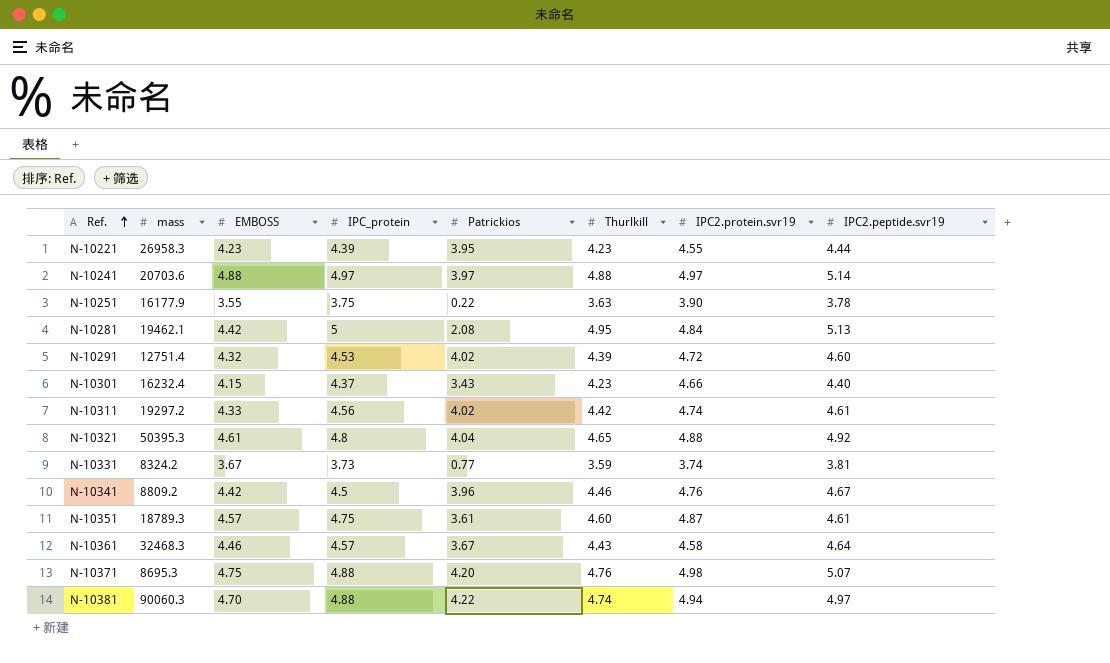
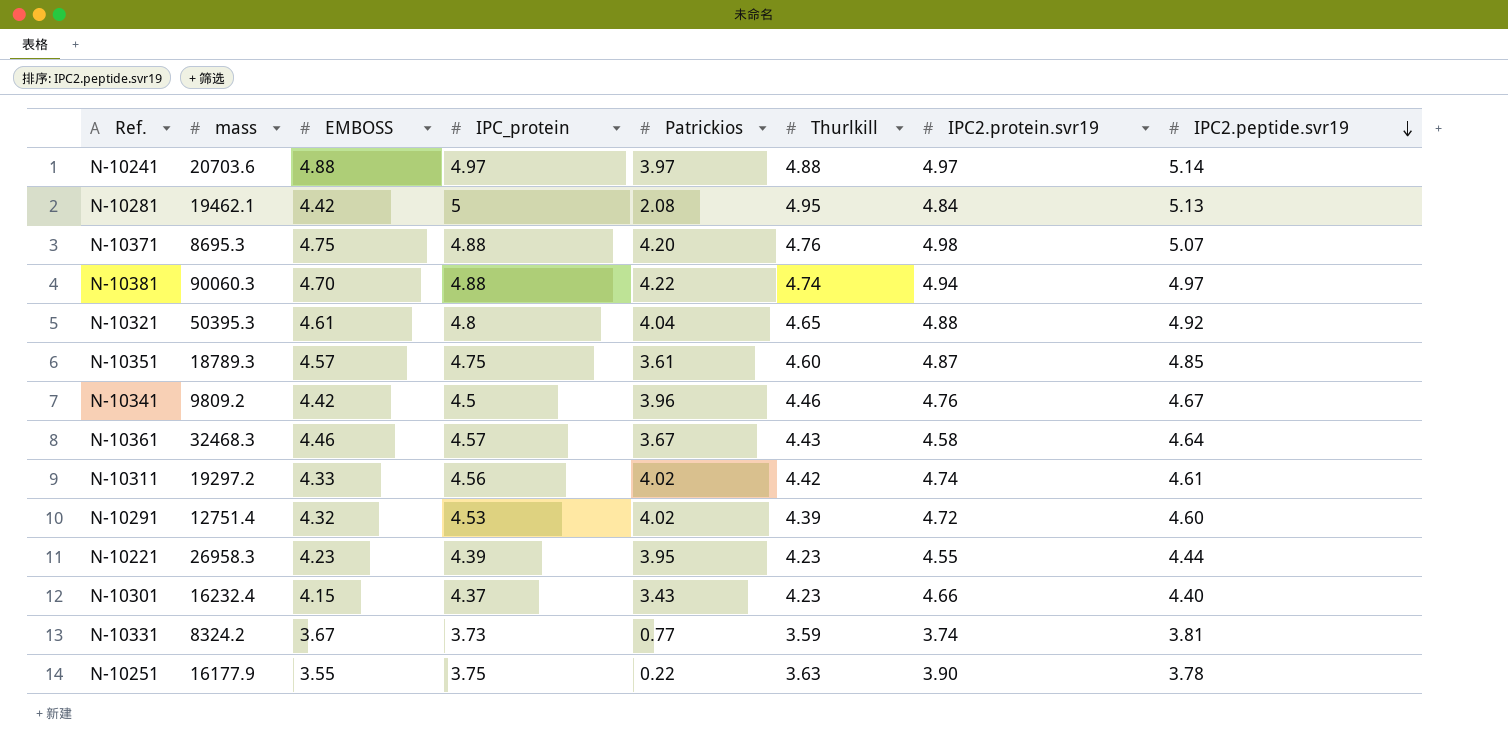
row order: Ref. ascending -> IPC2.peptide.svr19 descending
N-10351 | IPC2.peptide.svr19: 4.61 -> 4.85
N-10341 | mass: 8809.2 -> 9809.2

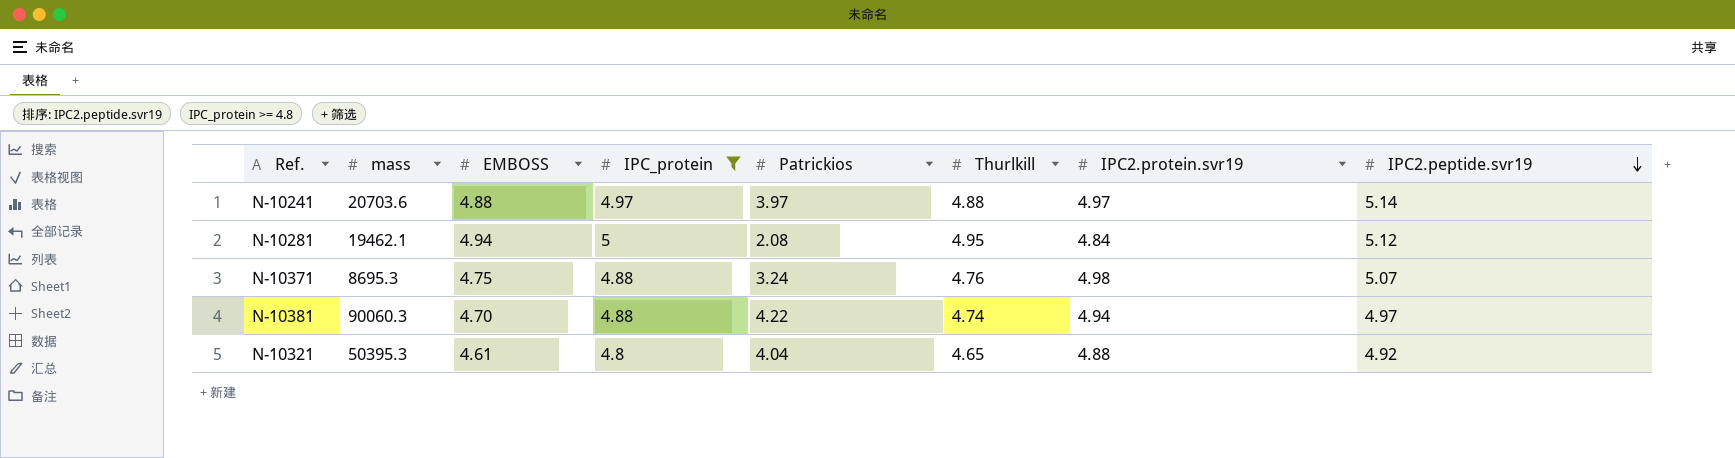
filter: none -> IPC_protein >= 4.8
N-10281 | EMBOSS: 4.42 -> 4.94
N-10281 | IPC2.peptide.svr19: 5.13 -> 5.12
N-10371 | Patrickios: 4.20 -> 3.24

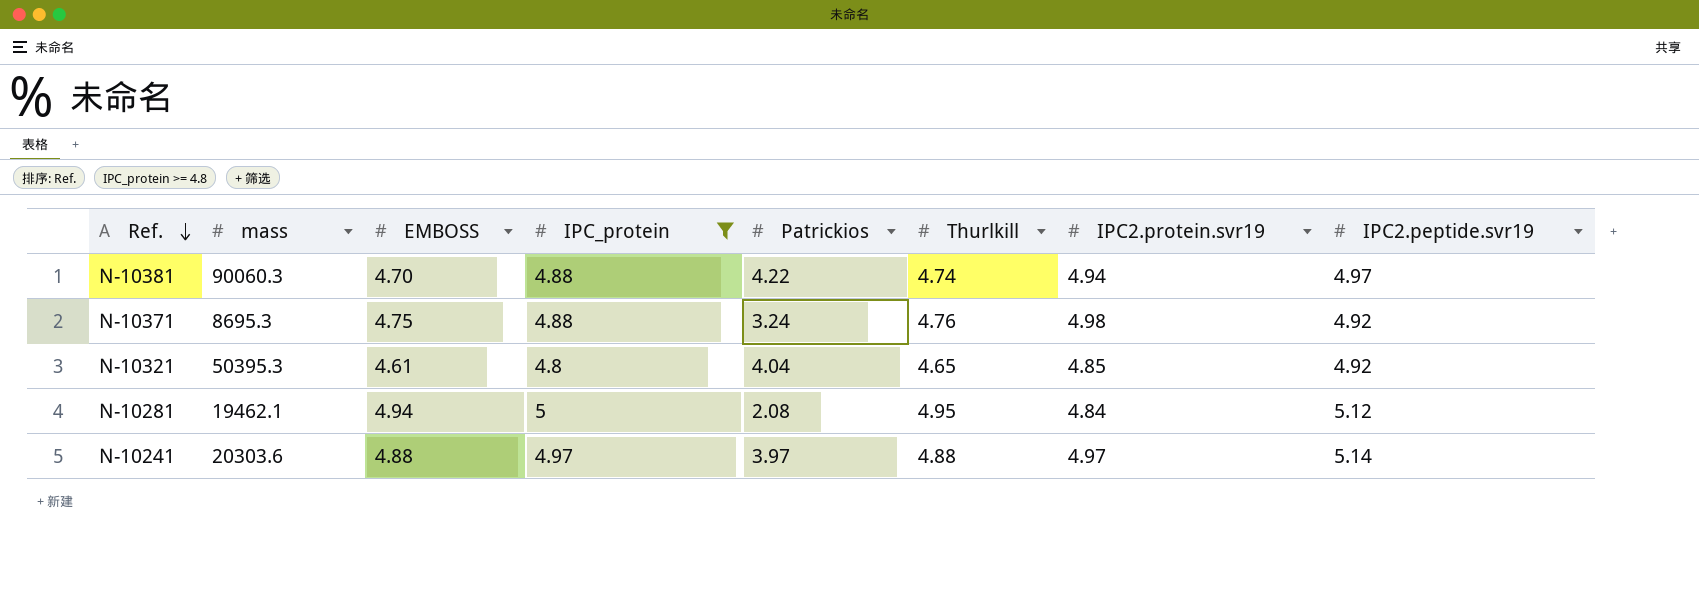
row order: IPC2.peptide.svr19 descending -> Ref. descending
N-10371 | IPC2.peptide.svr19: 5.07 -> 4.92
N-10321 | IPC2.protein.svr19: 4.88 -> 4.85
N-10241 | mass: 20703.6 -> 20303.6

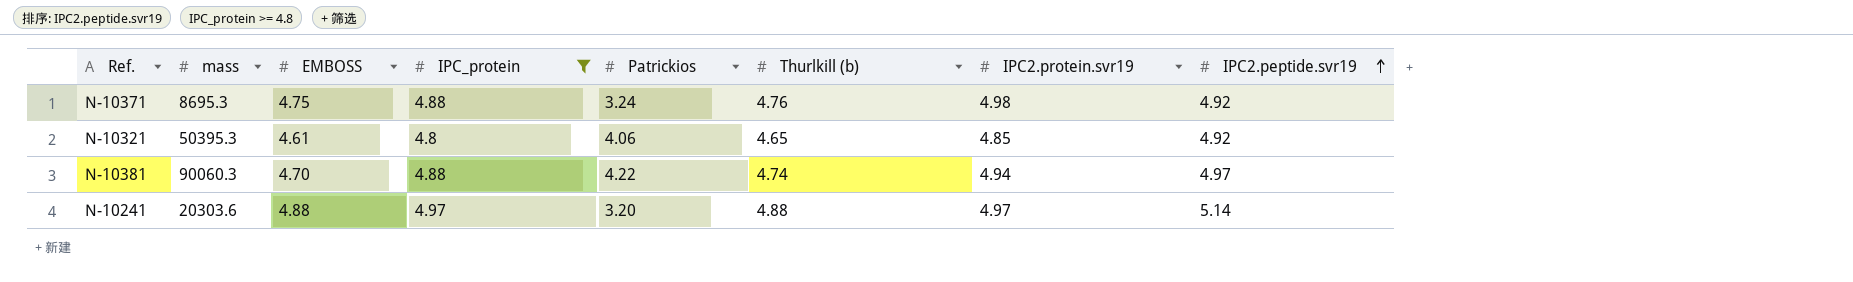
row order: Ref. descending -> IPC2.peptide.svr19 ascending
column name: Thurlkill -> Thurlkill (b)
row N-10281: 19462.1 | 4.94 | 5 | 2.08 | 4.95 | 4.84 | 5.12 -> none
N-10321 | Patrickios: 4.04 -> 4.06
N-10241 | Patrickios: 3.97 -> 3.20

